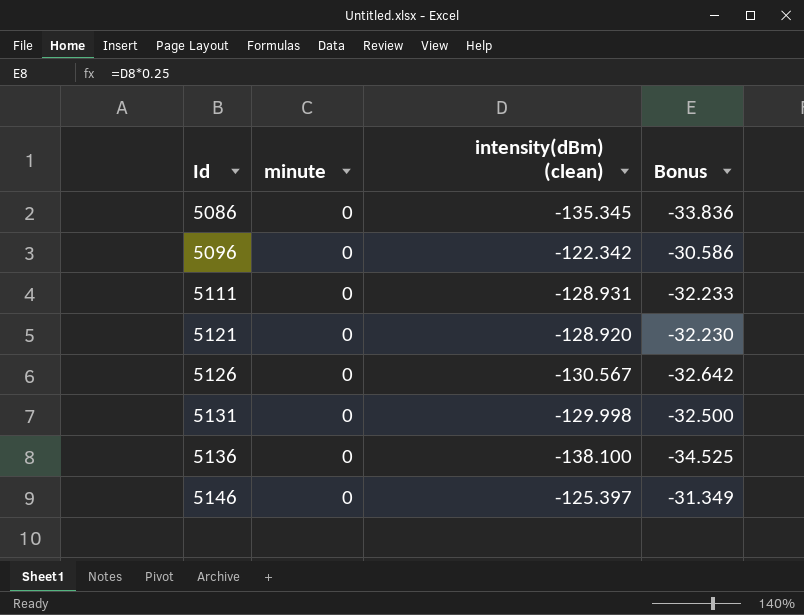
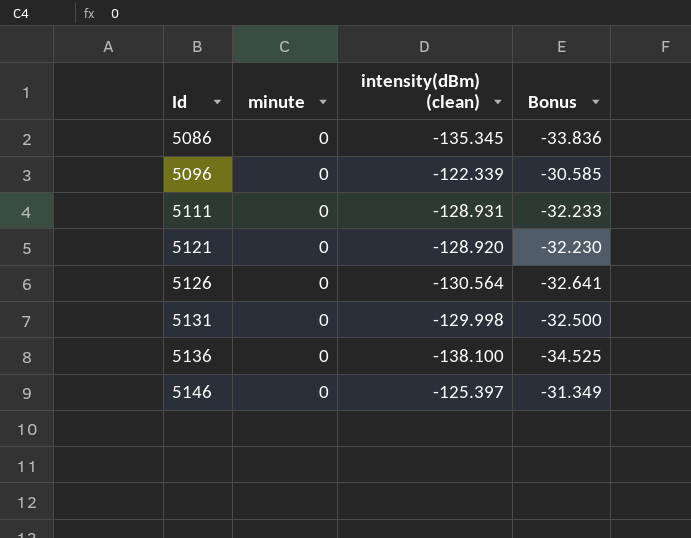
5096 | intensity(dBm) (clean): -122.342 -> -122.339
5096 | Bonus: -30.586 -> -30.585
5126 | intensity(dBm) (clean): -130.567 -> -130.564
5126 | Bonus: -32.642 -> -32.641

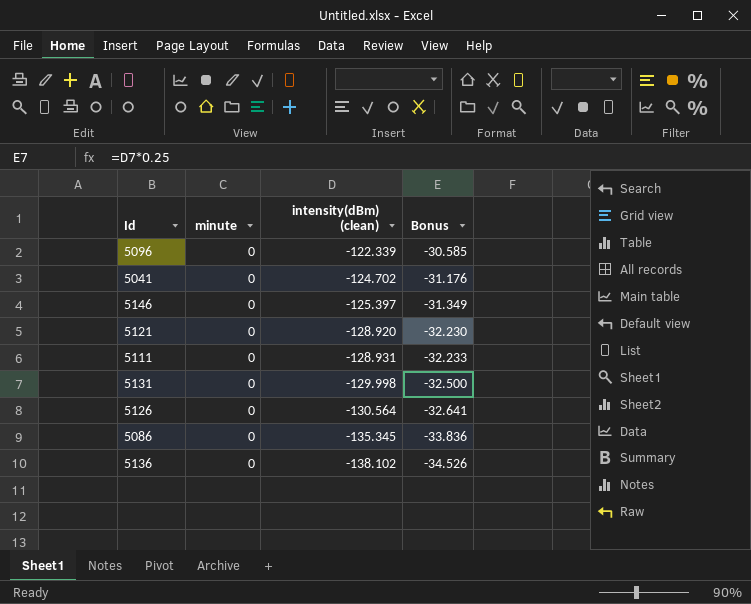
row order: Id ascending -> intensity(dBm) (clean) descending
row 5041: none -> 0 | -124.702 | -31.176
5136 | intensity(dBm) (clean): -138.100 -> -138.102
5136 | Bonus: -34.525 -> -34.526

